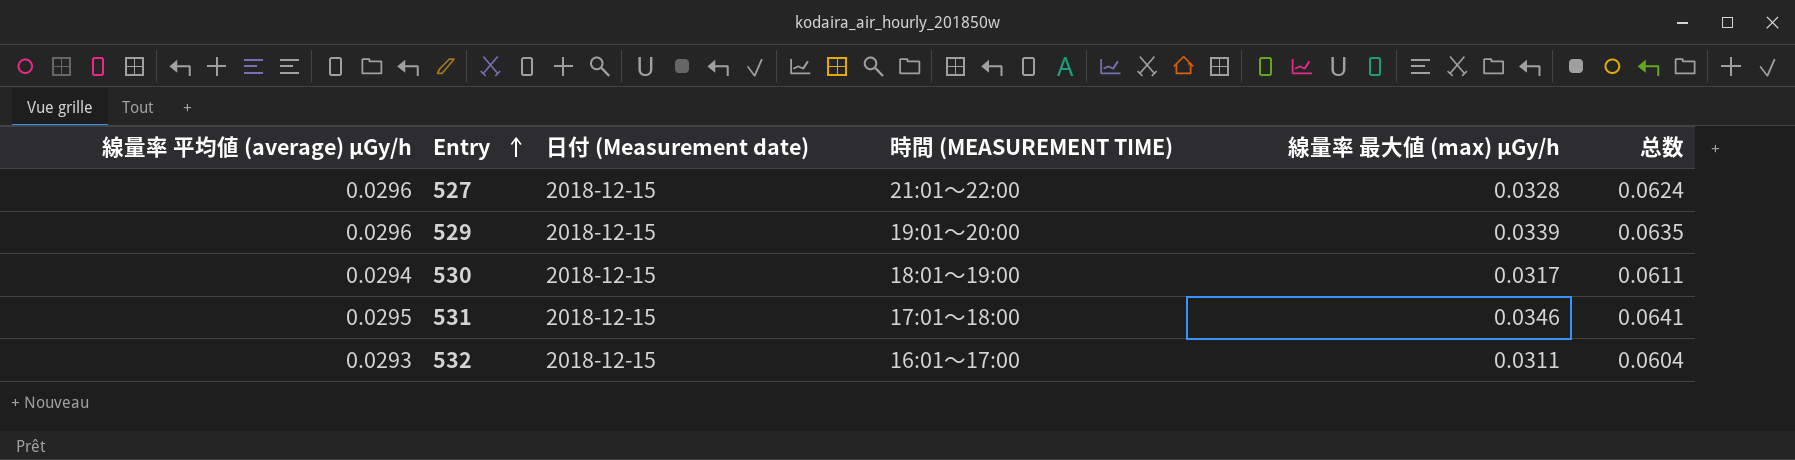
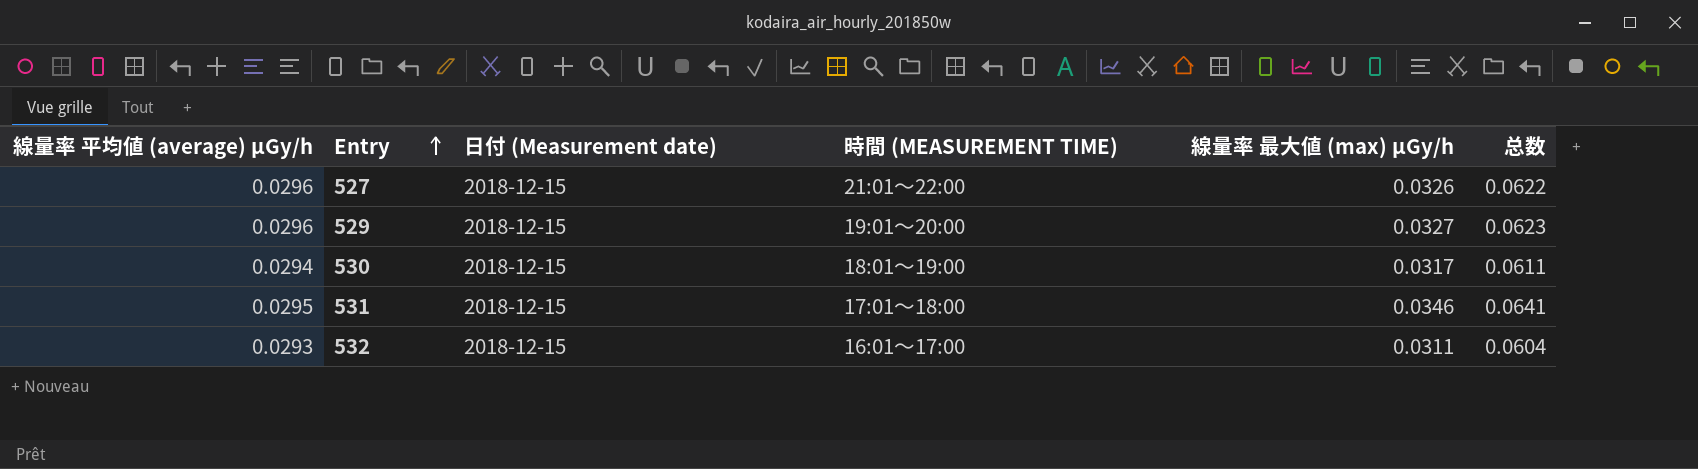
527 | 線量率 最大値 (max) μGy/h: 0.0328 -> 0.0326
527 | 总数: 0.0624 -> 0.0622
529 | 線量率 最大値 (max) μGy/h: 0.0339 -> 0.0327
529 | 总数: 0.0635 -> 0.0623

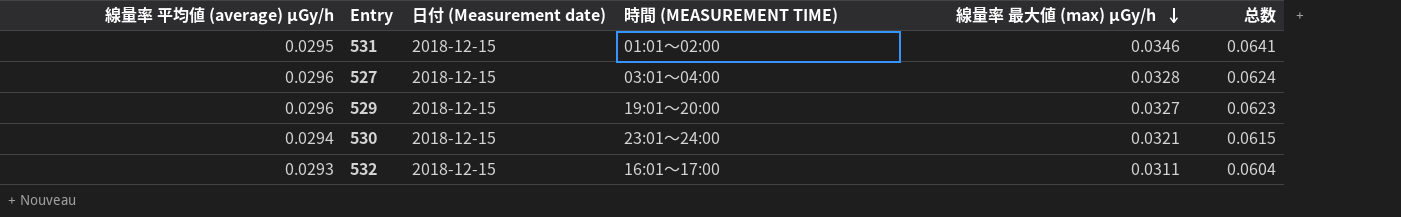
row order: Entry ascending -> 線量率 最大値 (max) μGy/h descending
531 | 時間 (MEASUREMENT TIME): 17:01～18:00 -> 01:01～02:00
527 | 時間 (MEASUREMENT TIME): 21:01～22:00 -> 03:01～04:00
527 | 線量率 最大値 (max) μGy/h: 0.0326 -> 0.0328
527 | 总数: 0.0622 -> 0.0624
530 | 時間 (MEASUREMENT TIME): 18:01～19:00 -> 23:01～24:00
530 | 線量率 最大値 (max) μGy/h: 0.0317 -> 0.0321
530 | 总数: 0.0611 -> 0.0615

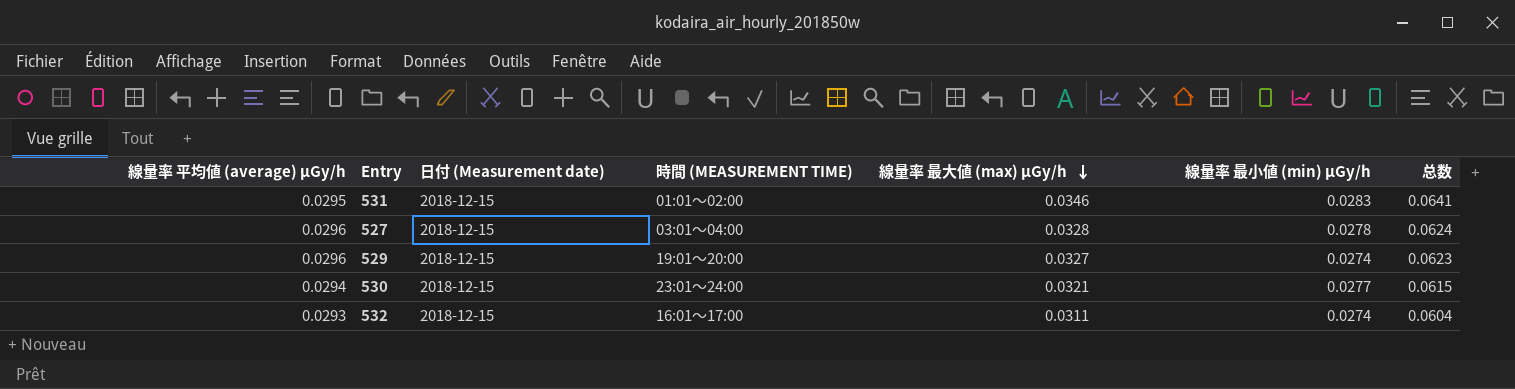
column 線量率 最小値 (min) μGy/h | position: none -> 6

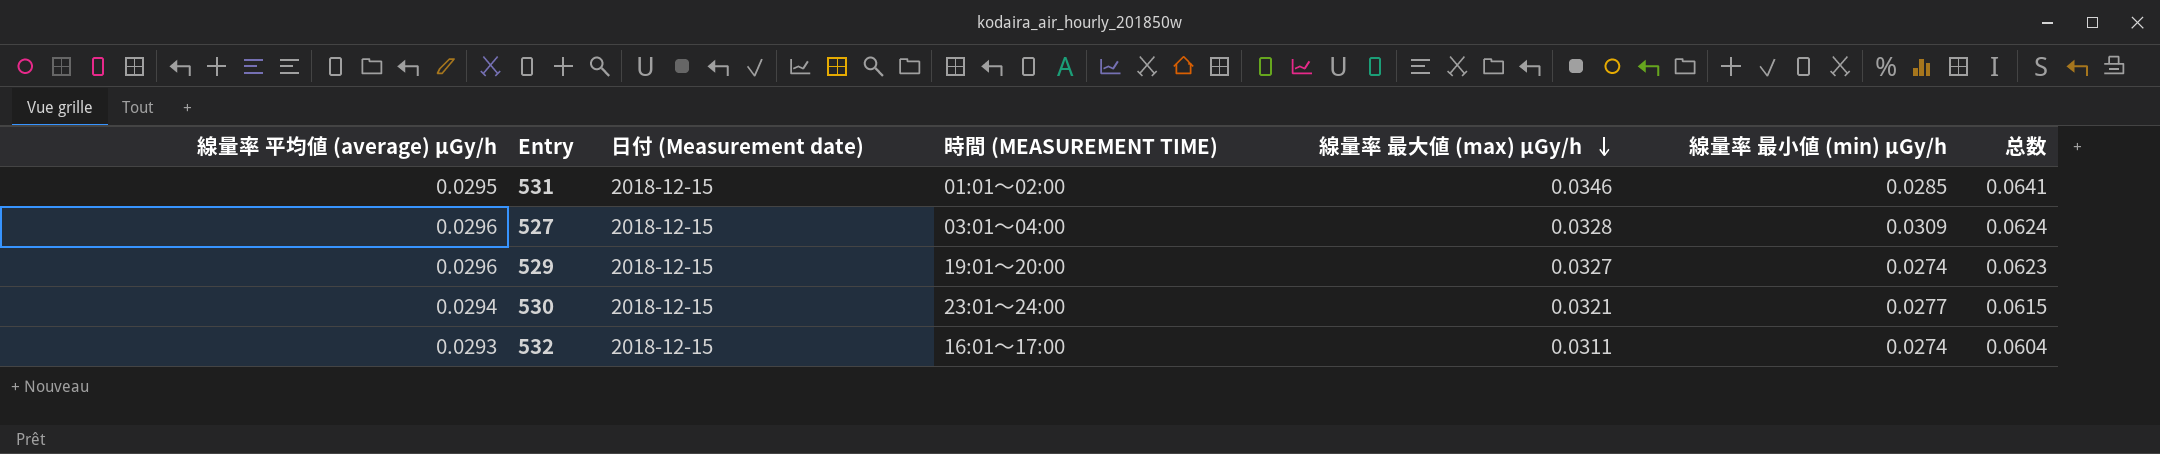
531 | 線量率 最小値 (min) μGy/h: 0.0283 -> 0.0285
527 | 線量率 最小値 (min) μGy/h: 0.0278 -> 0.0309

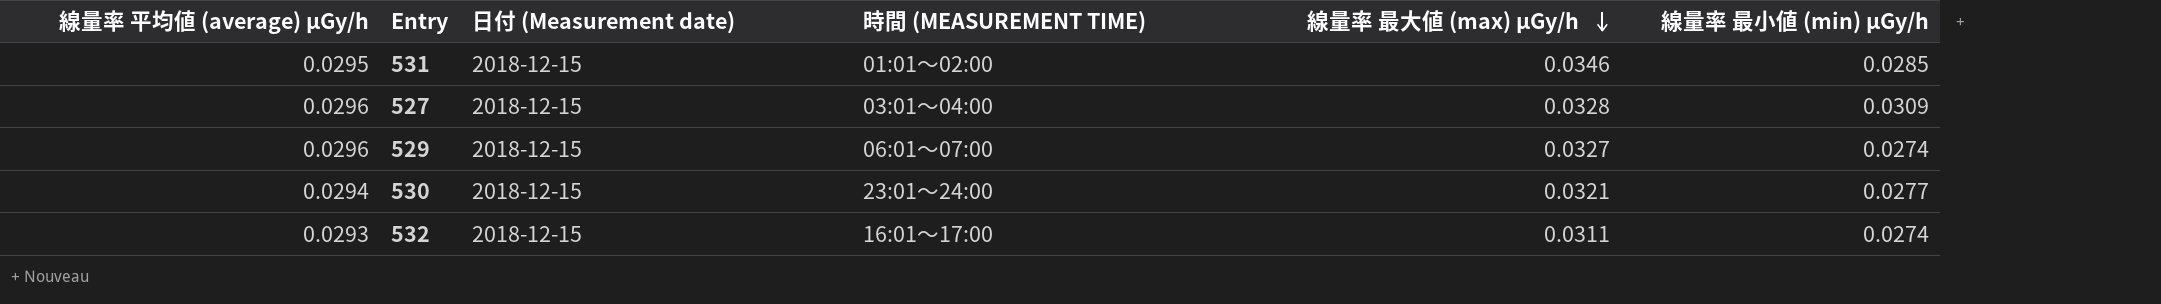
column 总数 | formula: [線量率 平均値 (average) μGy/h] + [線量率 最大値 (max) μGy/h] -> none
529 | 時間 (MEASUREMENT TIME): 19:01～20:00 -> 06:01～07:00

